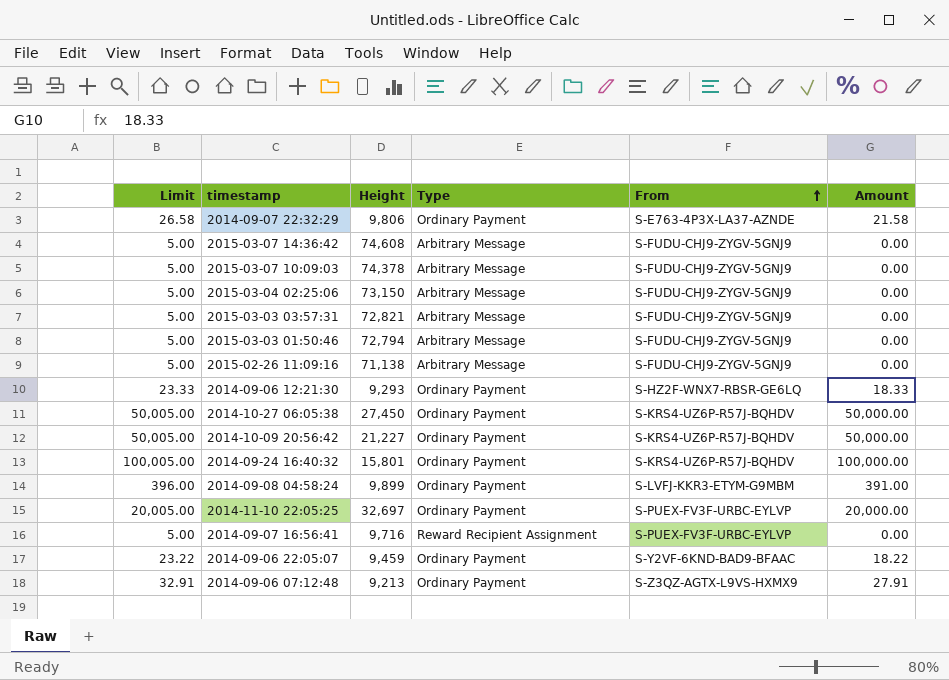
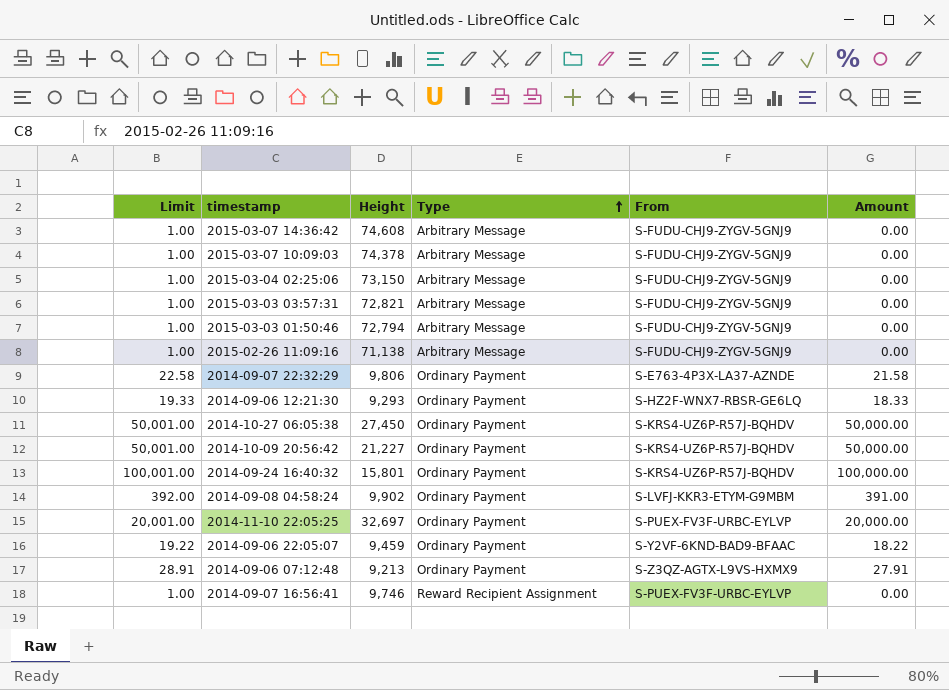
row order: From ascending -> Type ascending
column Limit | formula: [Amount] + 5 -> [Amount] + 1
2014-09-08 04:58:24 | Height: 9,899 -> 9,902
2014-09-07 16:56:41 | Height: 9,716 -> 9,746

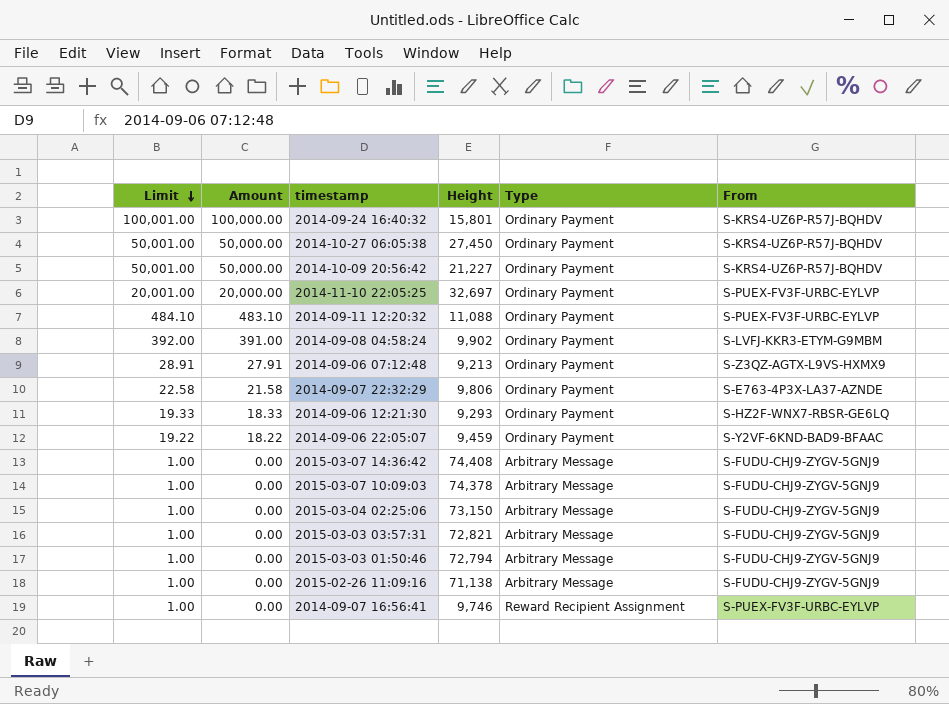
row order: Type ascending -> Limit descending
column Amount | position: 6 -> 2
row 2014-09-11 12:20:32: none -> 484.10 | 483.10 | 11,088 | Ordinary Payment | S-PUEX-FV3F-URBC-EYLVP
2015-03-07 14:36:42 | Height: 74,608 -> 74,408

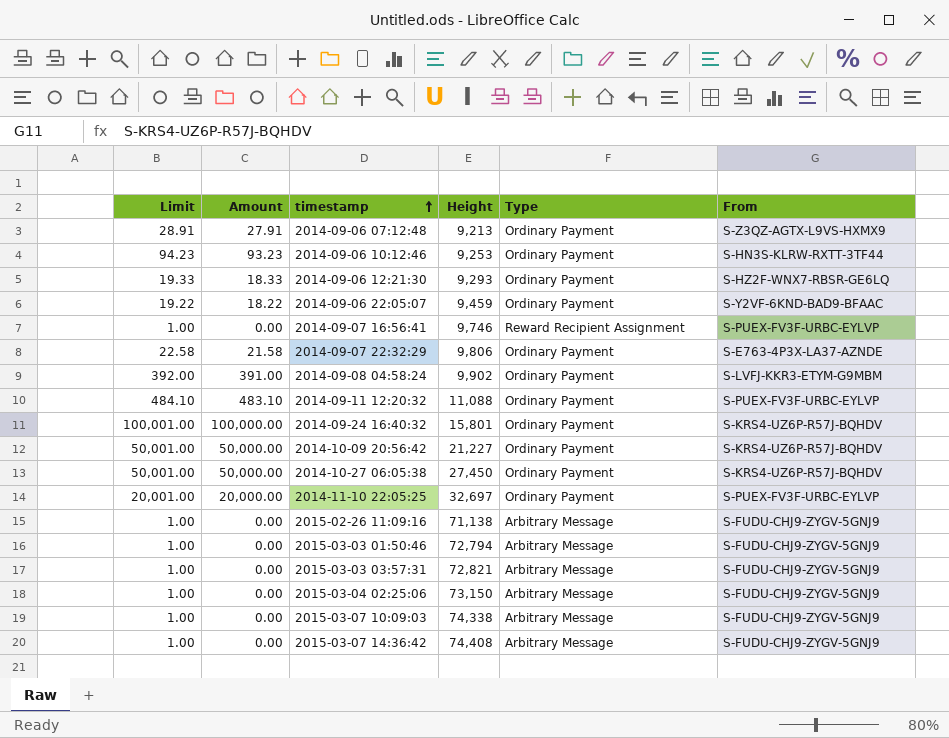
row order: Limit descending -> timestamp ascending
row 2014-09-06 10:12:46: none -> 94.23 | 93.23 | 9,253 | Ordinary Payment | S-HN3S-KLRW-RXTT-3TF44
2015-03-07 10:09:03 | Height: 74,378 -> 74,338

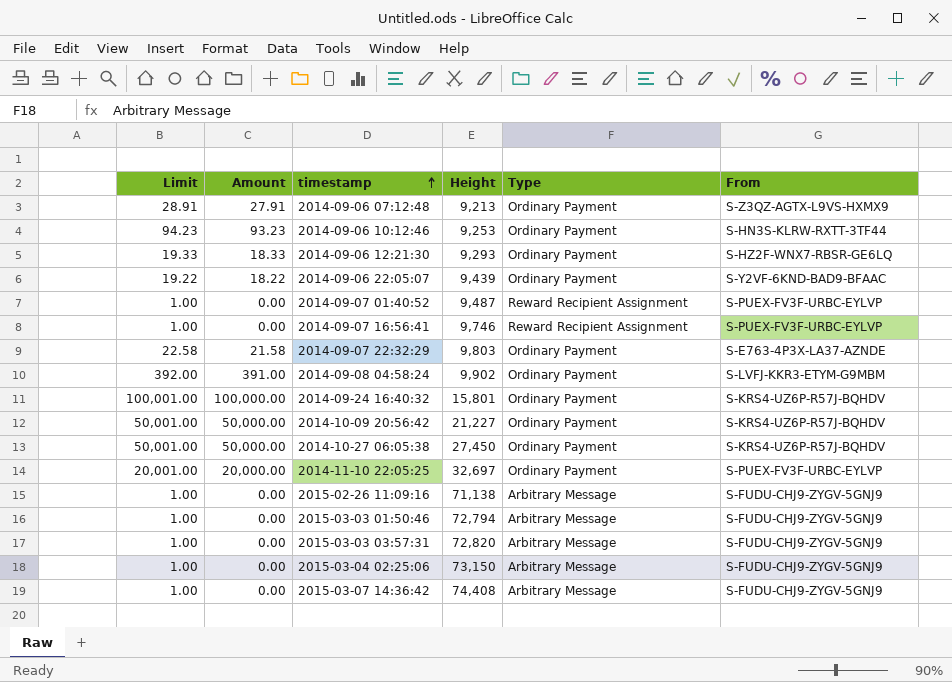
row 2014-09-11 12:20:32: 484.10 | 483.10 | 11,088 | Ordinary Payment | S-PUEX-FV3F-URBC-EYLVP -> none
row 2015-03-07 10:09:03: 1.00 | 0.00 | 74,338 | Arbitrary Message | S-FUDU-CHJ9-ZYGV-5GNJ9 -> none
2014-09-06 22:05:07 | Height: 9,459 -> 9,439
row 2014-09-07 01:40:52: none -> 1.00 | 0.00 | 9,487 | Reward Recipient Assignment | S-PUEX-FV3F-URBC-EYLVP
2014-09-07 22:32:29 | Height: 9,806 -> 9,803
2015-03-03 03:57:31 | Height: 72,821 -> 72,820

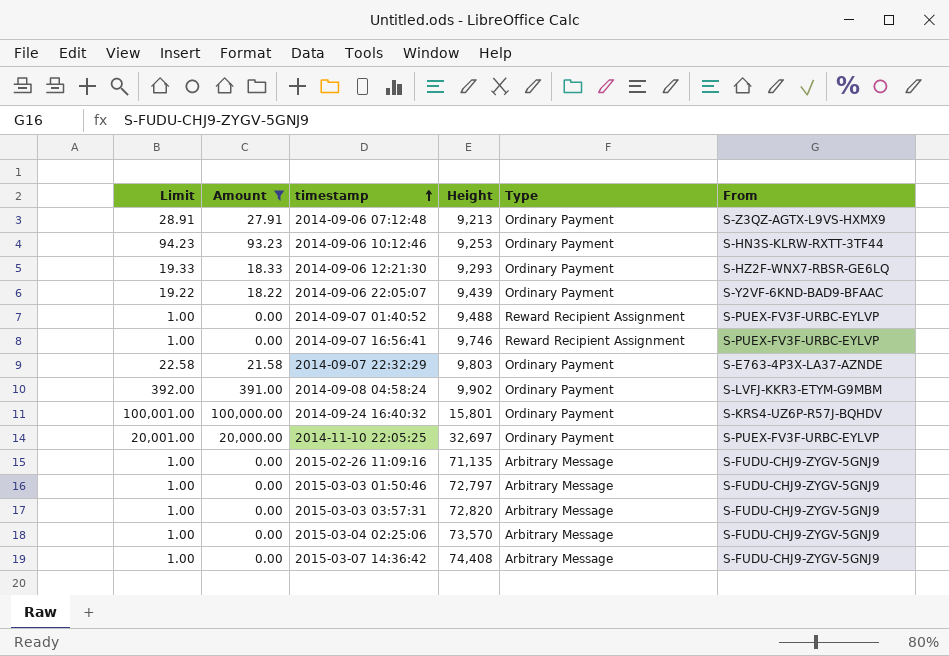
filter: none -> Amount != 50,000.00
2014-09-07 01:40:52 | Height: 9,487 -> 9,488
2015-02-26 11:09:16 | Height: 71,138 -> 71,135
2015-03-03 01:50:46 | Height: 72,794 -> 72,797
2015-03-04 02:25:06 | Height: 73,150 -> 73,570

